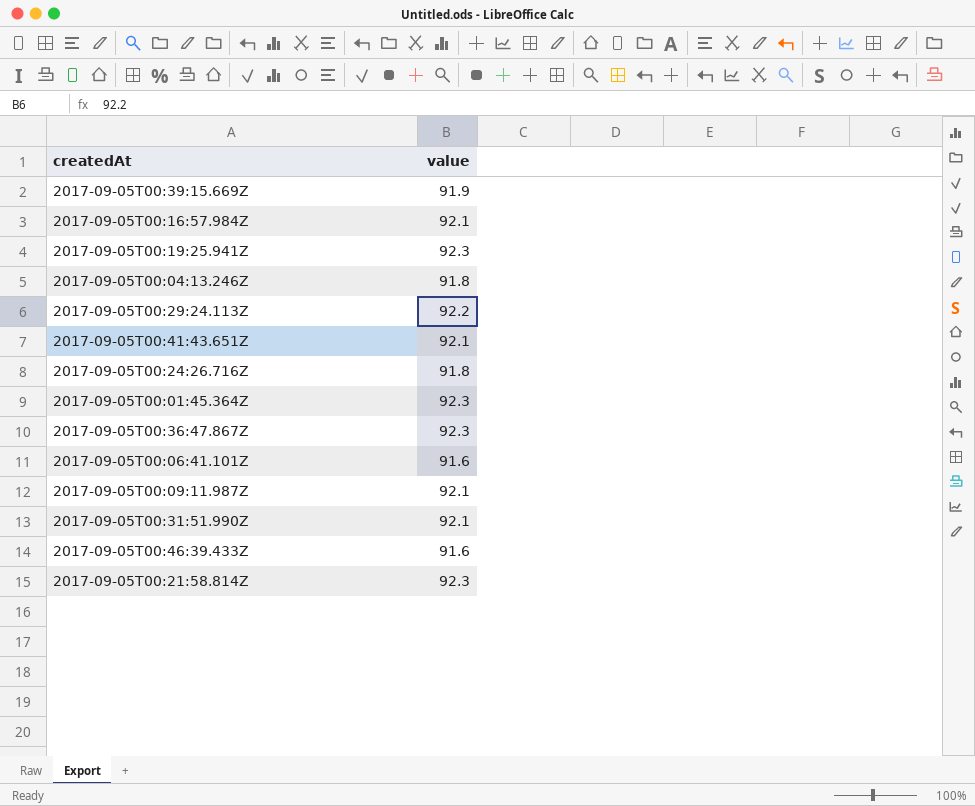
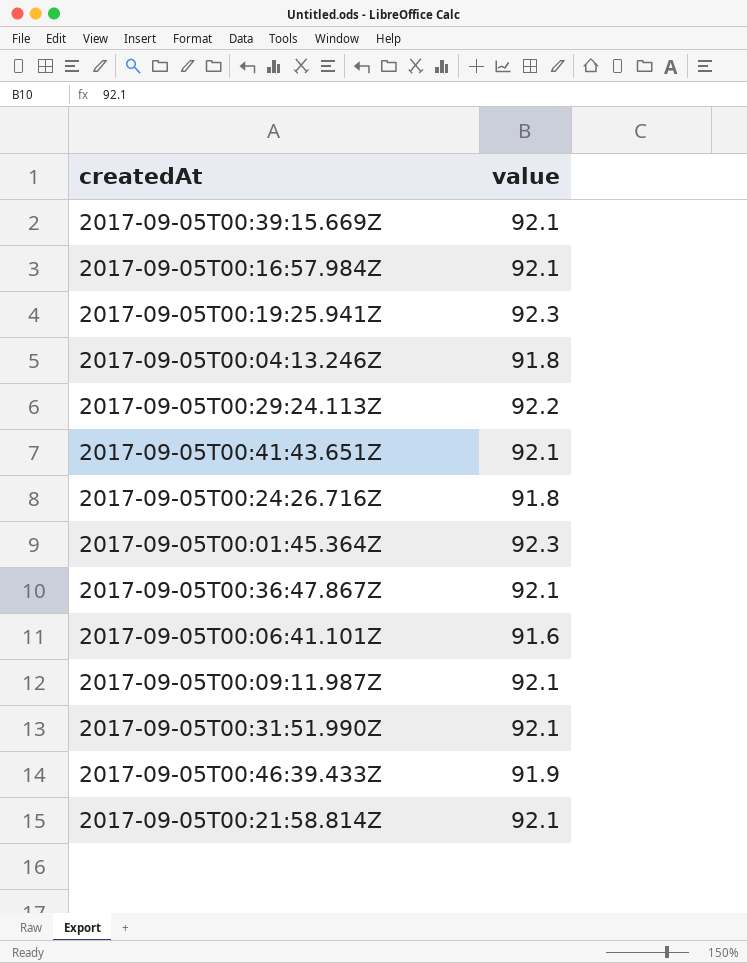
2017-09-05T00:39:15.669Z | value: 91.9 -> 92.1
2017-09-05T00:36:47.867Z | value: 92.3 -> 92.1
2017-09-05T00:46:39.433Z | value: 91.6 -> 91.9
2017-09-05T00:21:58.814Z | value: 92.3 -> 92.1

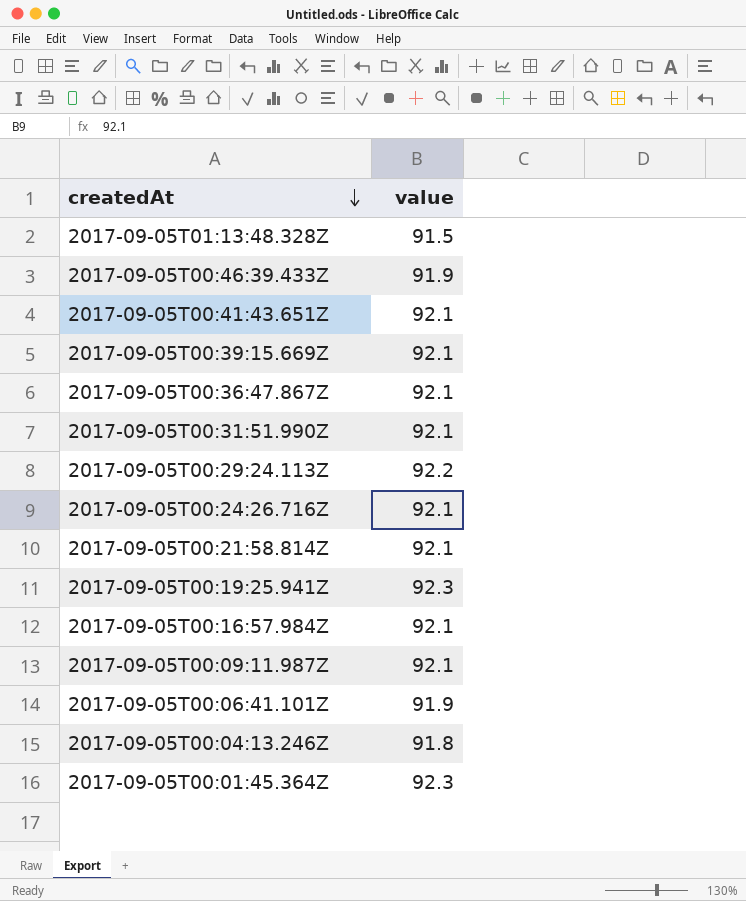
row order: none -> createdAt descending
row 2017-09-05T01:13:48.328Z: none -> 91.5
2017-09-05T00:24:26.716Z | value: 91.8 -> 92.1
2017-09-05T00:06:41.101Z | value: 91.6 -> 91.9

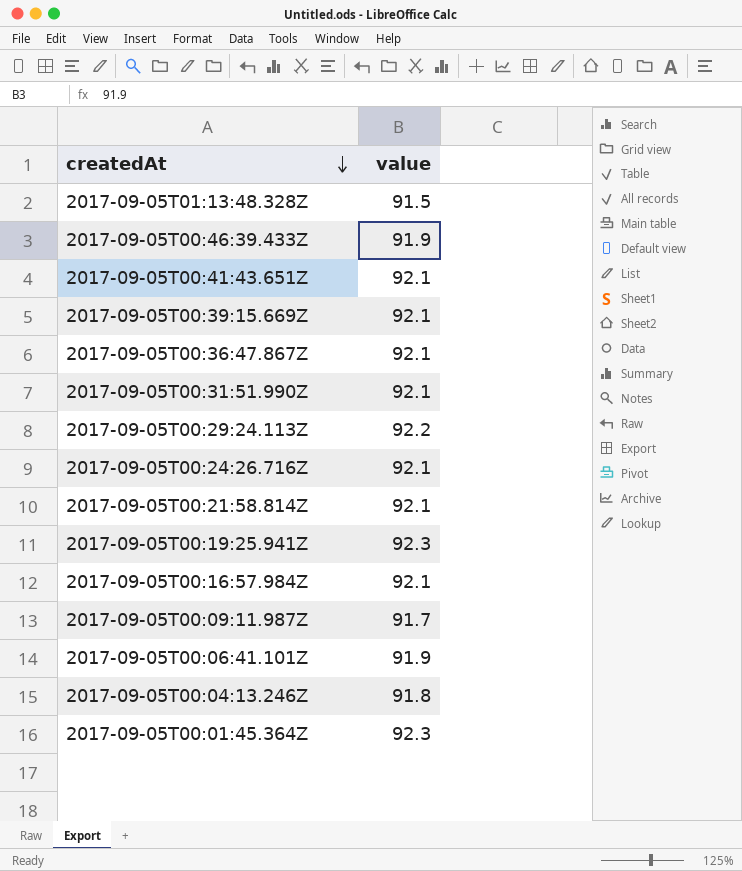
2017-09-05T00:09:11.987Z | value: 92.1 -> 91.7

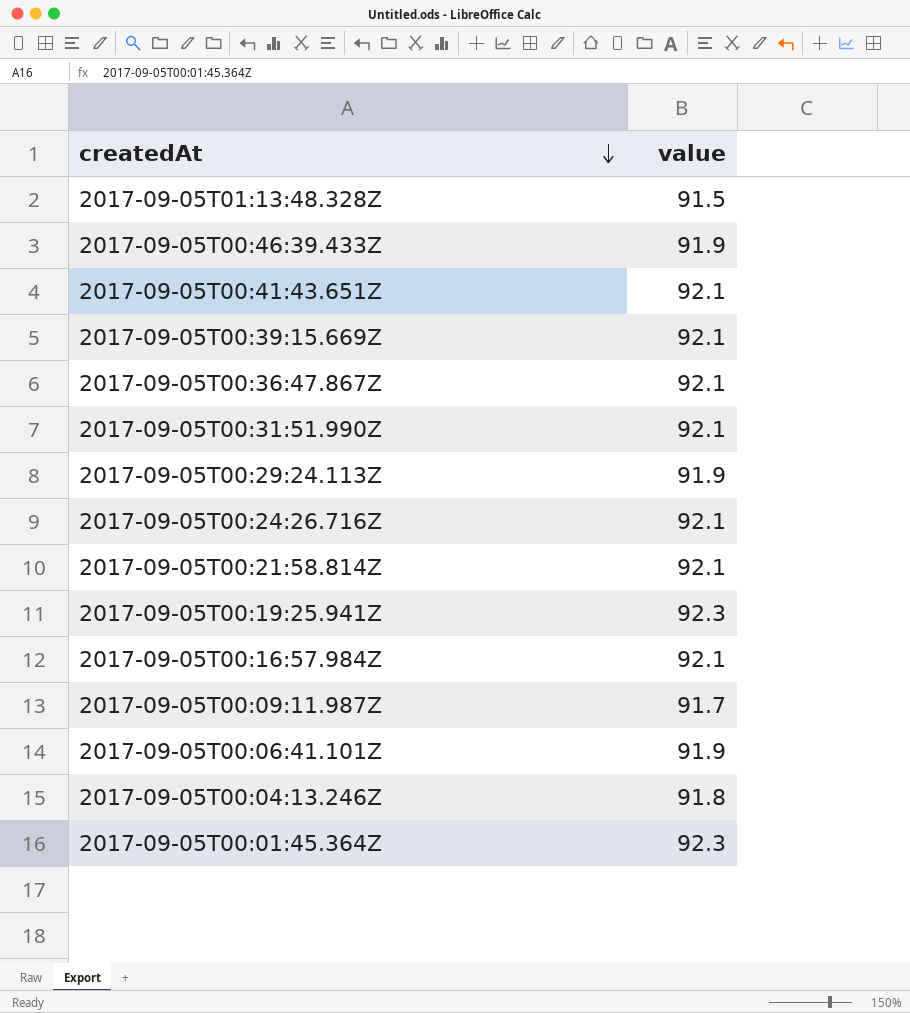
2017-09-05T00:29:24.113Z | value: 92.2 -> 91.9

